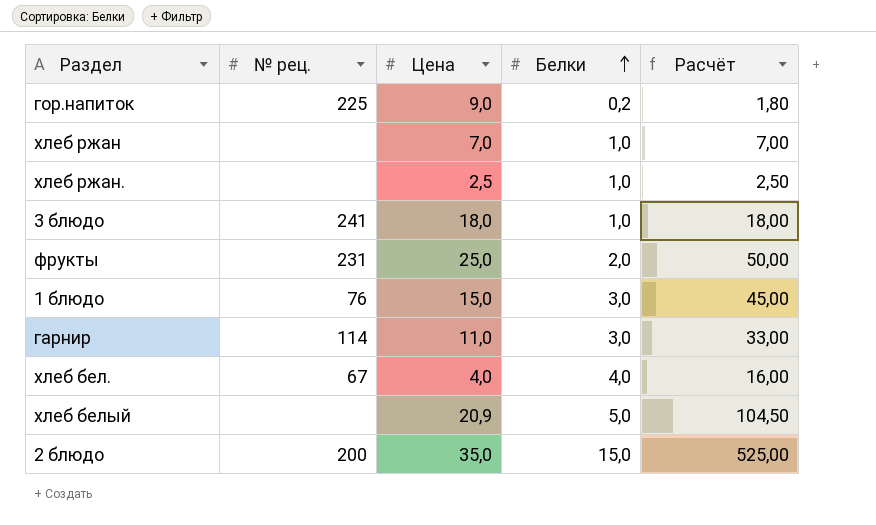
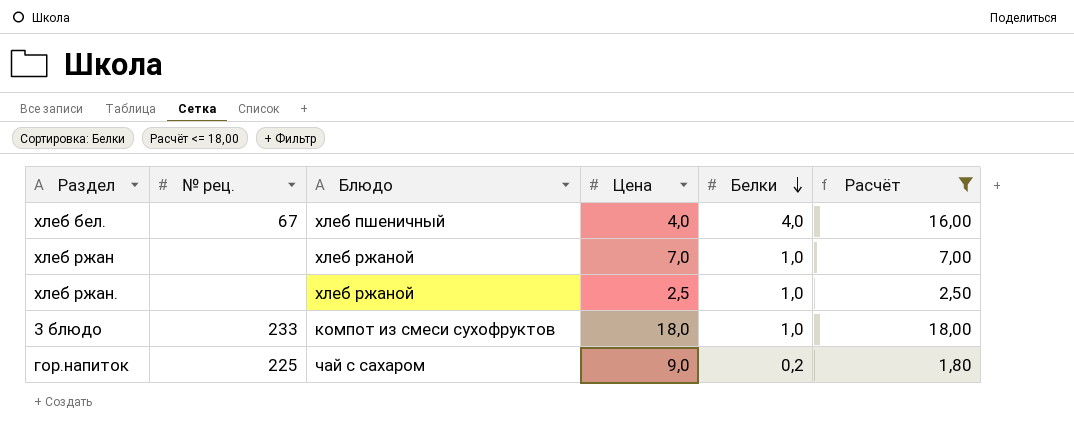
filter: none -> Расчёт <= 18,00
row order: Белки ascending -> Белки descending
column Блюдо | position: none -> 3
3 блюдо | № рец.: 241 -> 233

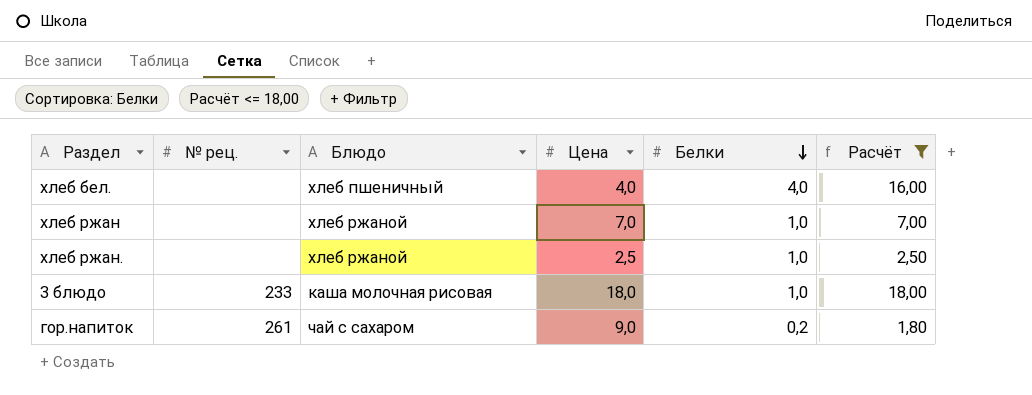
хлеб бел. | № рец.: 67 -> none
3 блюдо | Блюдо: компот из смеси сухофруктов -> каша молочная рисовая
гор.напиток | № рец.: 225 -> 261

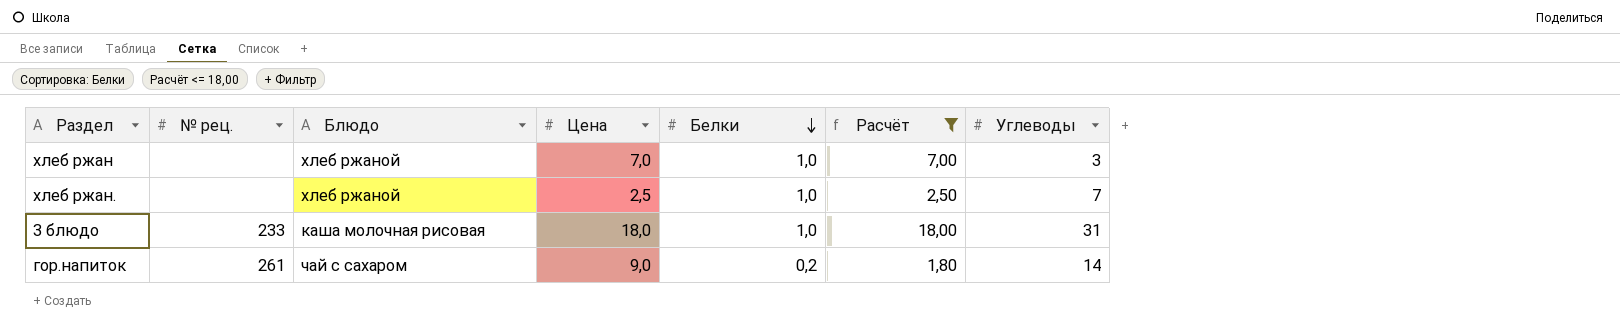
column Углеводы | position: none -> 7
row хлеб бел.: none | хлеб пшеничный | 4,0 | 4,0 | 16,00 -> none

